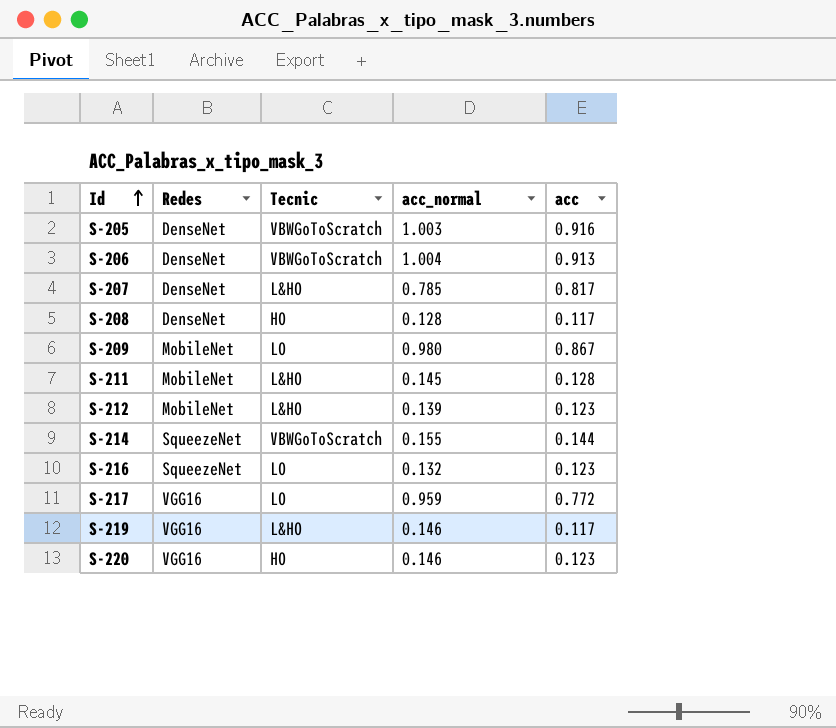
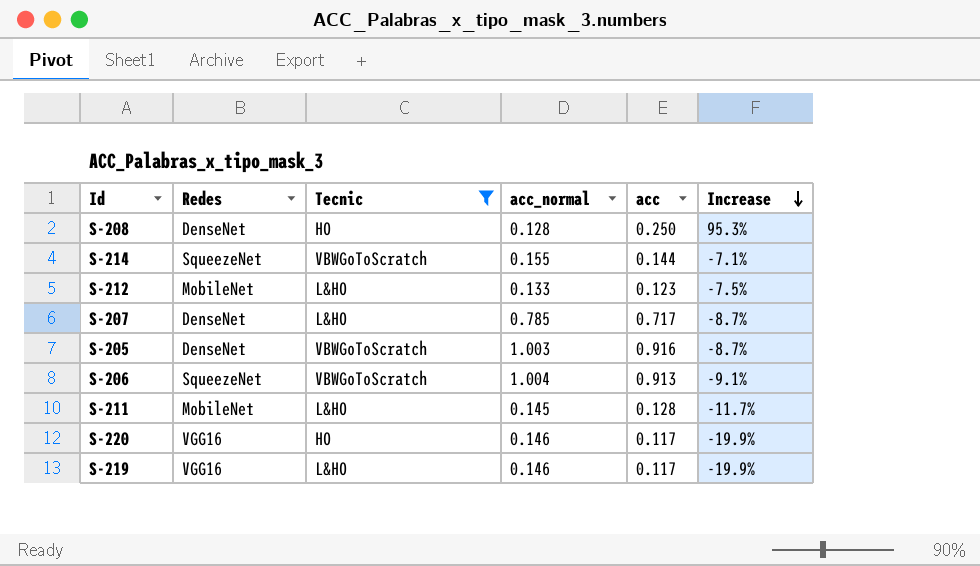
filter: none -> Tecnic != LO
row order: Id ascending -> Increase descending
column Increase | formula: none -> ([acc] - [acc_normal]) / [acc_normal]
S-208 | acc: 0.117 -> 0.250
S-212 | acc_normal: 0.139 -> 0.133
S-207 | acc: 0.817 -> 0.717
S-206 | Redes: DenseNet -> SqueezeNet
S-220 | acc: 0.123 -> 0.117

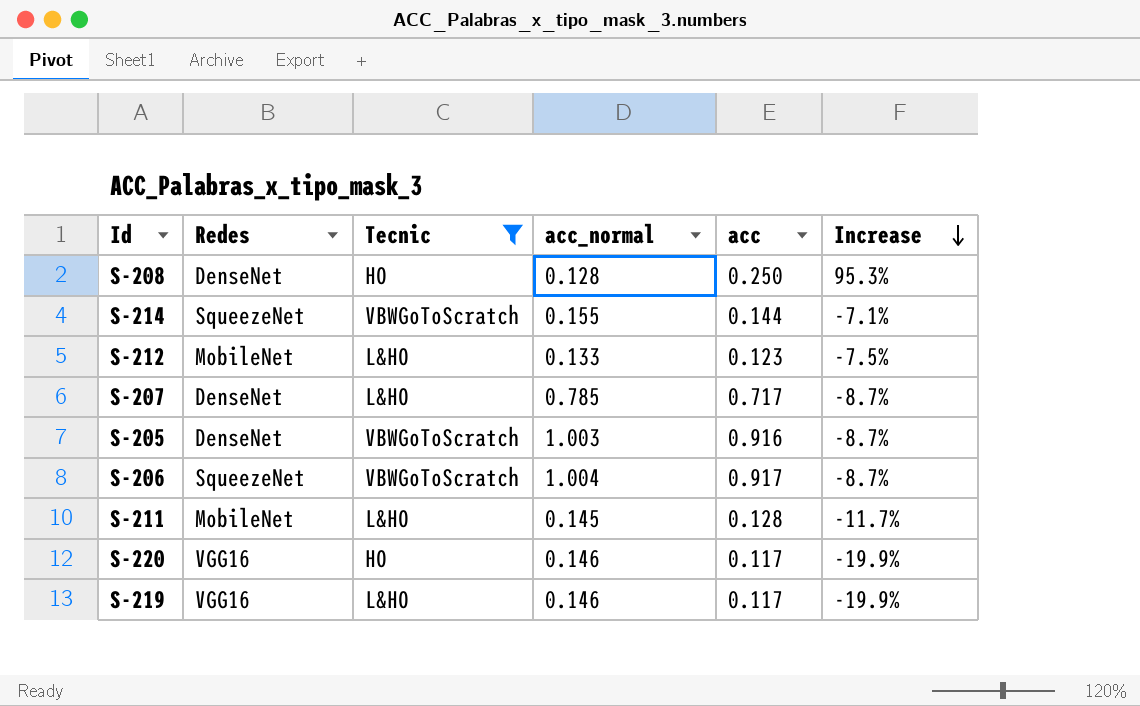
S-206 | acc: 0.913 -> 0.917
S-206 | Increase: -9.1% -> -8.7%

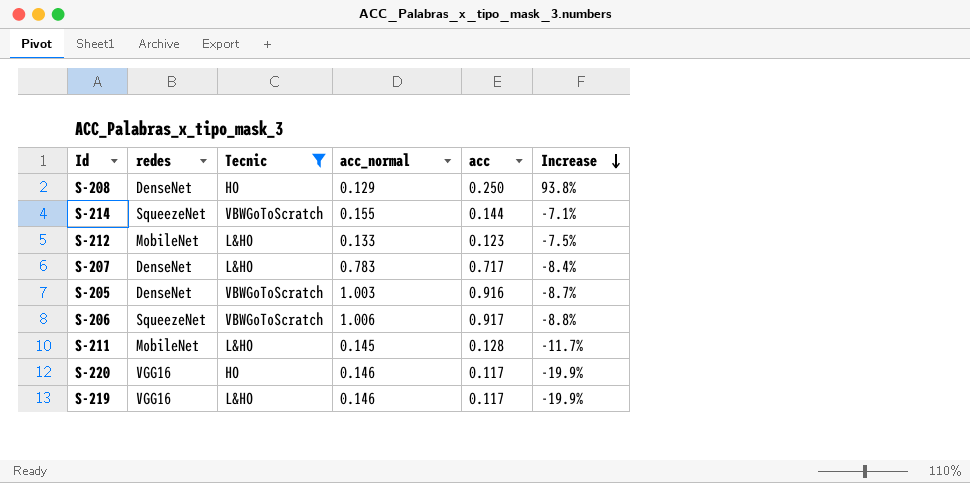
column name: Redes -> redes
S-208 | acc_normal: 0.128 -> 0.129
S-208 | Increase: 95.3% -> 93.8%
S-207 | acc_normal: 0.785 -> 0.783
S-207 | Increase: -8.7% -> -8.4%
S-206 | acc_normal: 1.004 -> 1.006
S-206 | Increase: -8.7% -> -8.8%

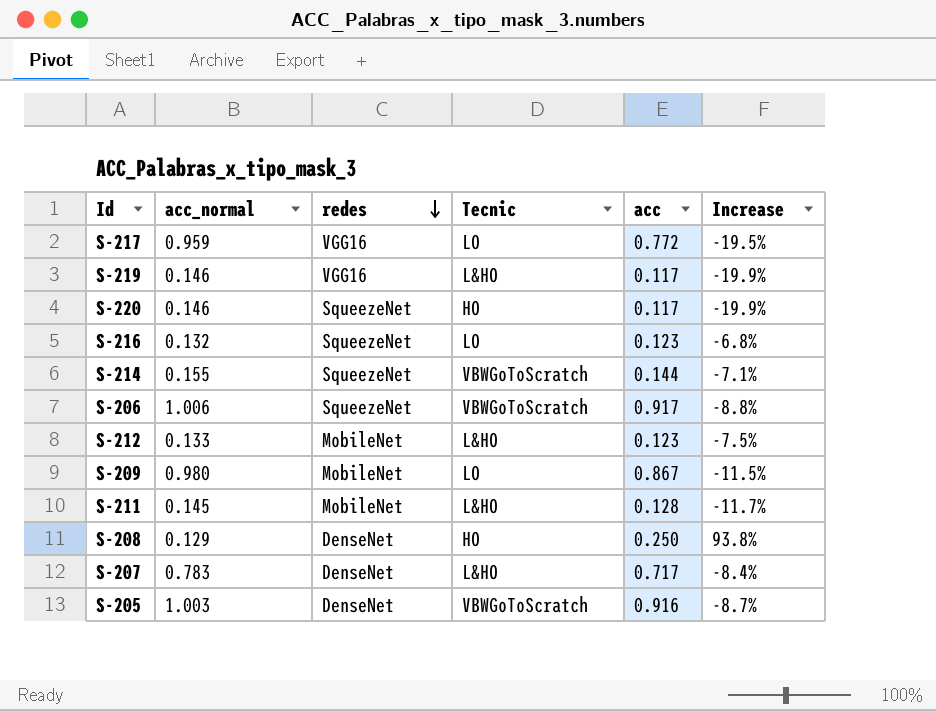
filter: Tecnic != LO -> none
row order: Increase descending -> redes descending
column acc_normal | position: 4 -> 2
S-220 | redes: VGG16 -> SqueezeNet

